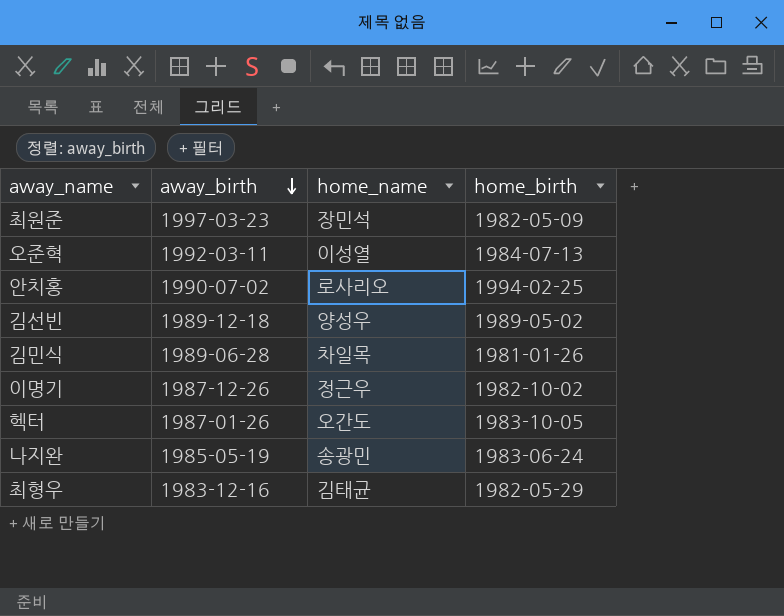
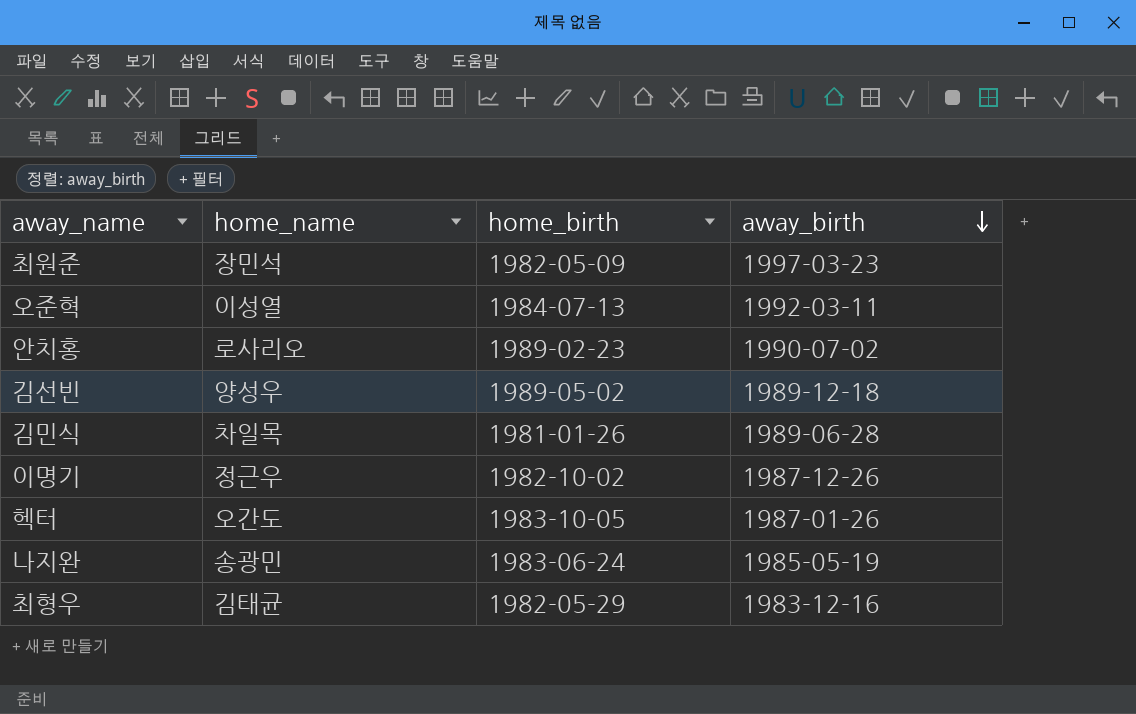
column away_birth | position: 2 -> 4
안치홍 | home_birth: 1994-02-25 -> 1989-02-23

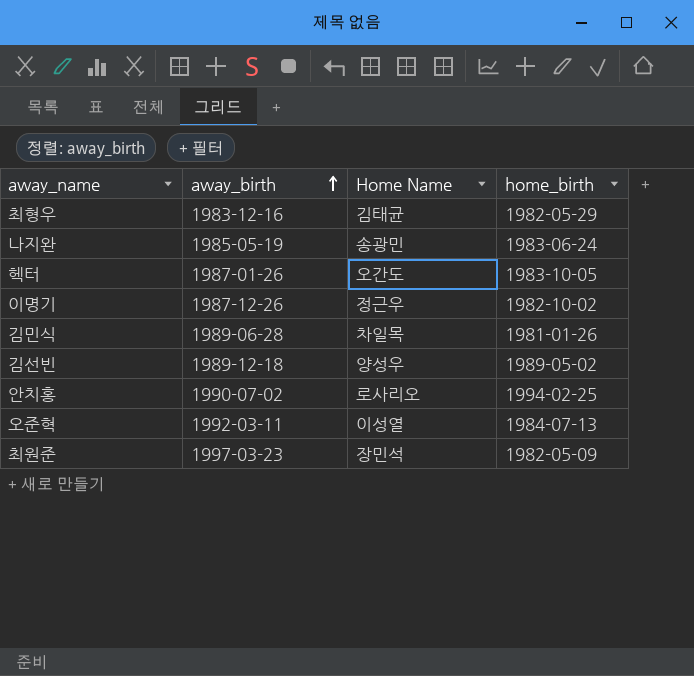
row order: away_birth descending -> away_birth ascending
column away_birth | position: 4 -> 2
column name: home_name -> Home Name
안치홍 | home_birth: 1989-02-23 -> 1994-02-25

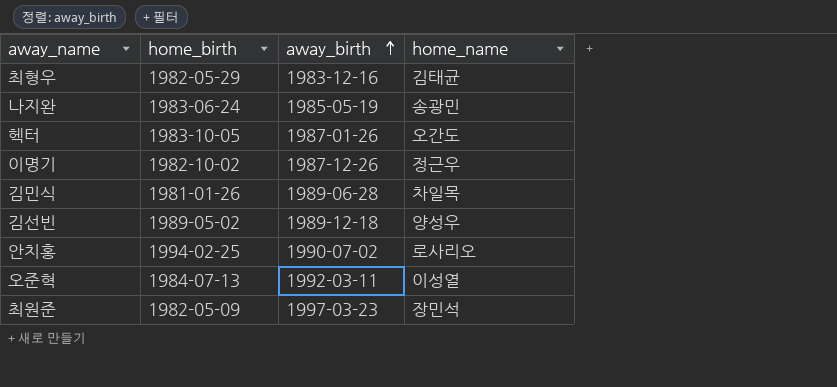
column home_birth | position: 4 -> 2
column name: Home Name -> home_name

